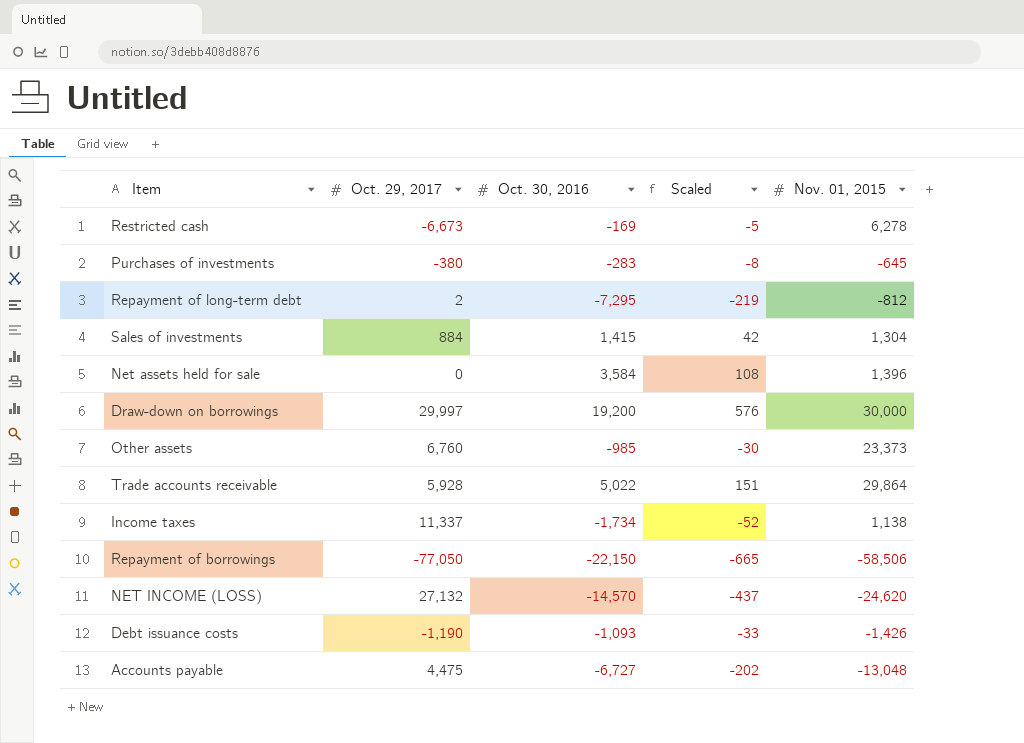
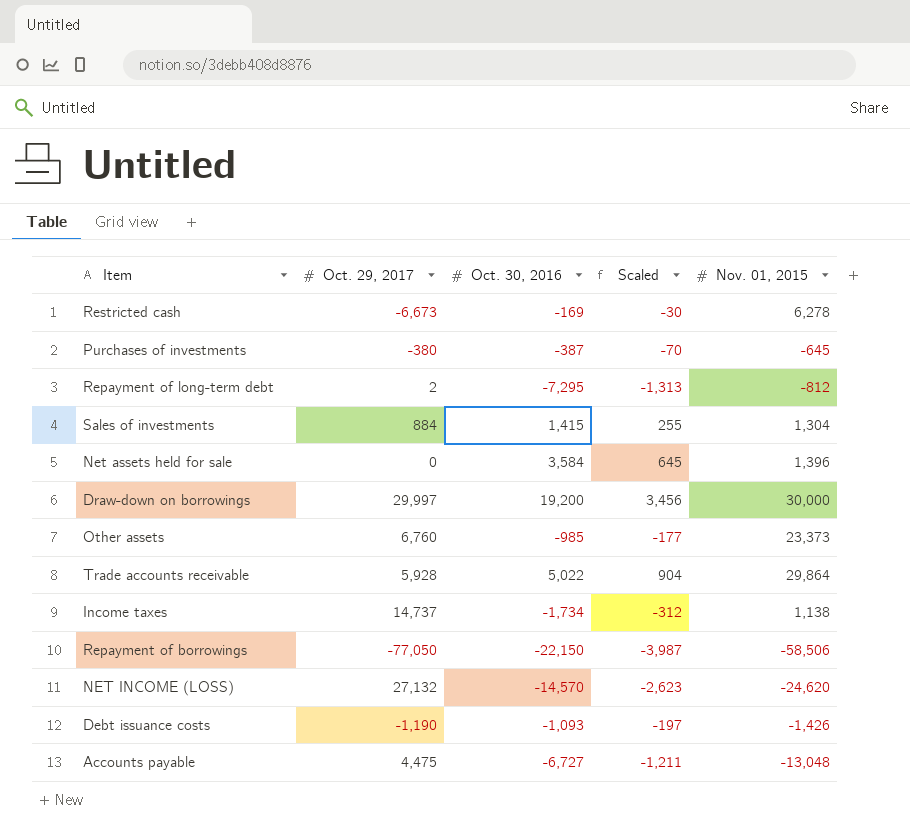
column Scaled | formula: [Oct. 30, 2016] * 0.03 -> [Oct. 30, 2016] * 0.18
Purchases of investments | Oct. 30, 2016: -283 -> -387
Income taxes | Oct. 29, 2017: 11,337 -> 14,737

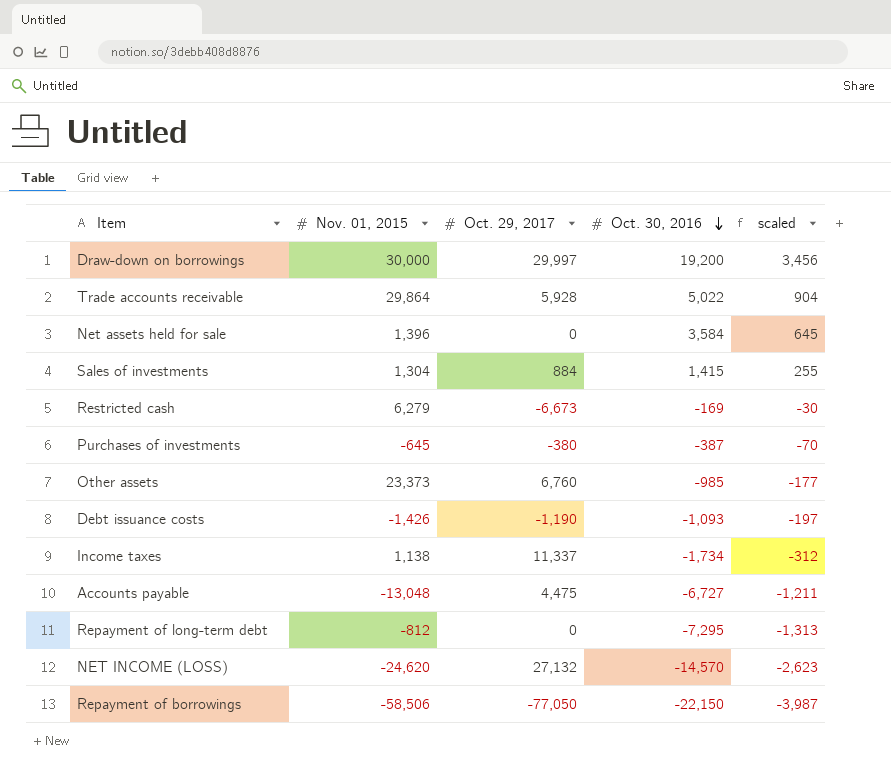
row order: none -> Oct. 30, 2016 descending
column Nov. 01, 2015 | position: 5 -> 2
column name: Scaled -> scaled
Restricted cash | Nov. 01, 2015: 6,278 -> 6,279
Income taxes | Oct. 29, 2017: 14,737 -> 11,337
Repayment of long-term debt | Oct. 29, 2017: 2 -> 0

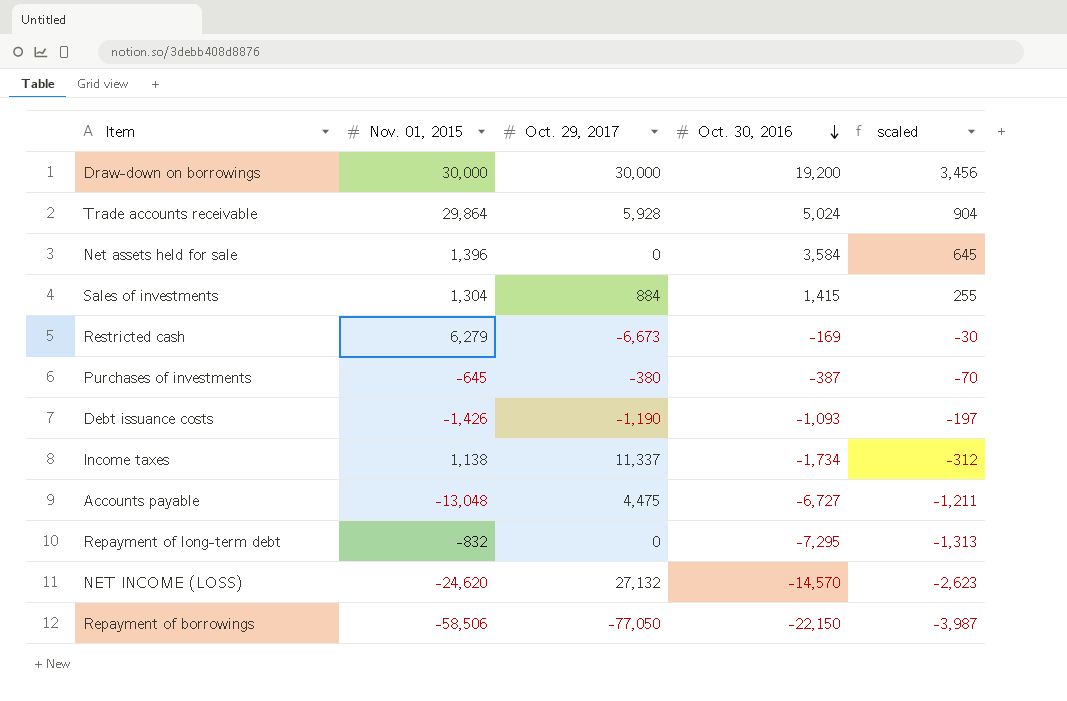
row Other assets: 23,373 | 6,760 | -985 | -177 -> none
Draw-down on borrowings | Oct. 29, 2017: 29,997 -> 30,000
Trade accounts receivable | Oct. 30, 2016: 5,022 -> 5,024
Repayment of long-term debt | Nov. 01, 2015: -812 -> -832

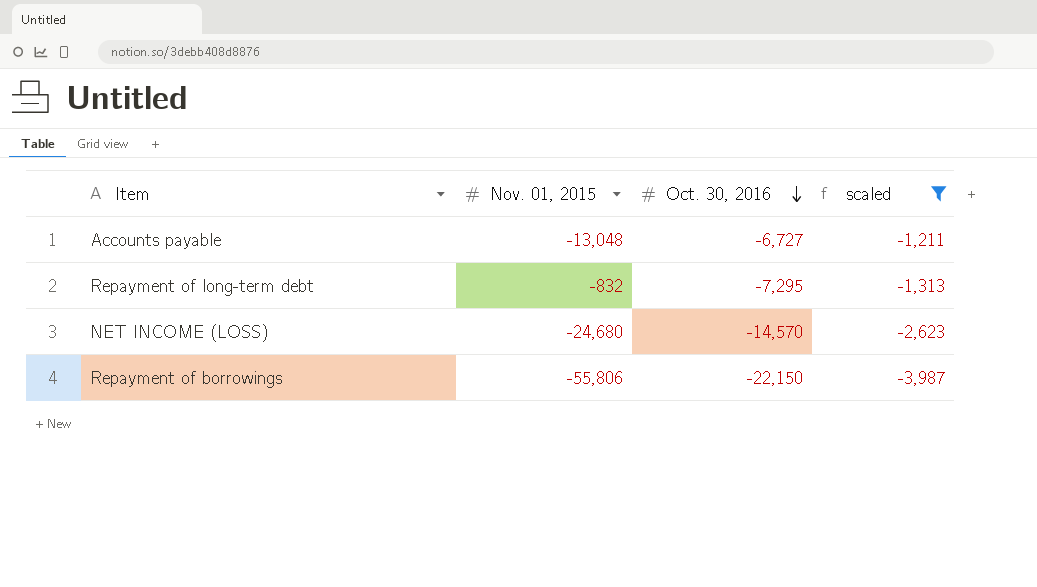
filter: none -> scaled <= -1,211
column Oct. 29, 2017 | position: 3 -> none
NET INCOME (LOSS) | Nov. 01, 2015: -24,620 -> -24,680
Repayment of borrowings | Nov. 01, 2015: -58,506 -> -55,806

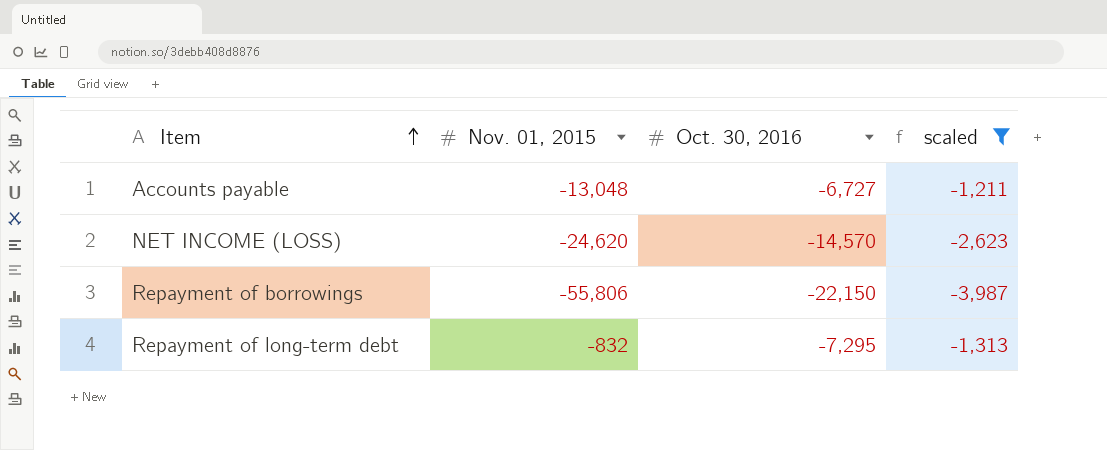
row order: Oct. 30, 2016 descending -> Item ascending
NET INCOME (LOSS) | Nov. 01, 2015: -24,680 -> -24,620

